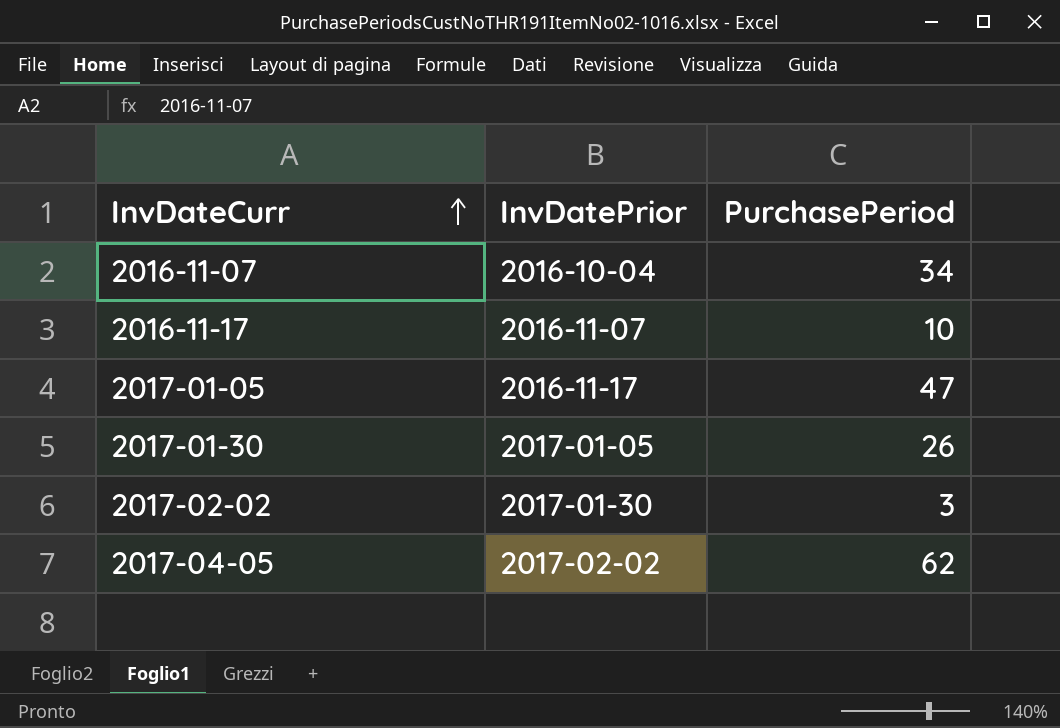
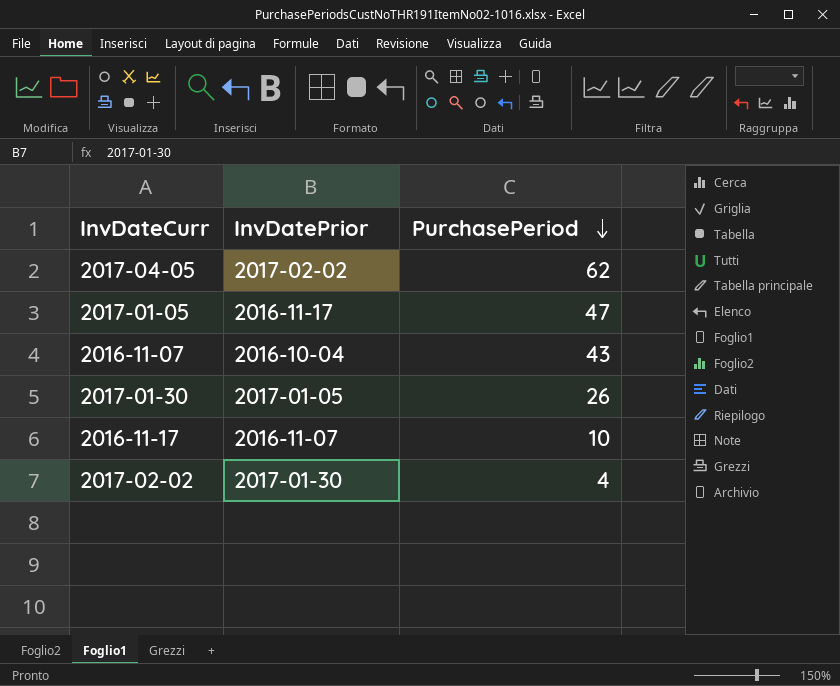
row order: InvDateCurr ascending -> PurchasePeriod descending
2016-11-07 | PurchasePeriod: 34 -> 43
2017-02-02 | PurchasePeriod: 3 -> 4

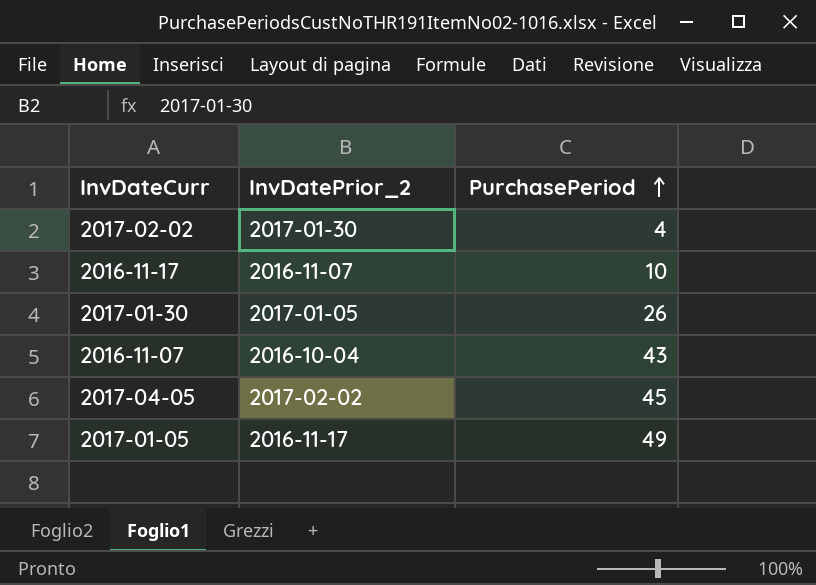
row order: PurchasePeriod descending -> PurchasePeriod ascending
column name: InvDatePrior -> InvDatePrior_2
2017-04-05 | PurchasePeriod: 62 -> 45
2017-01-05 | PurchasePeriod: 47 -> 49

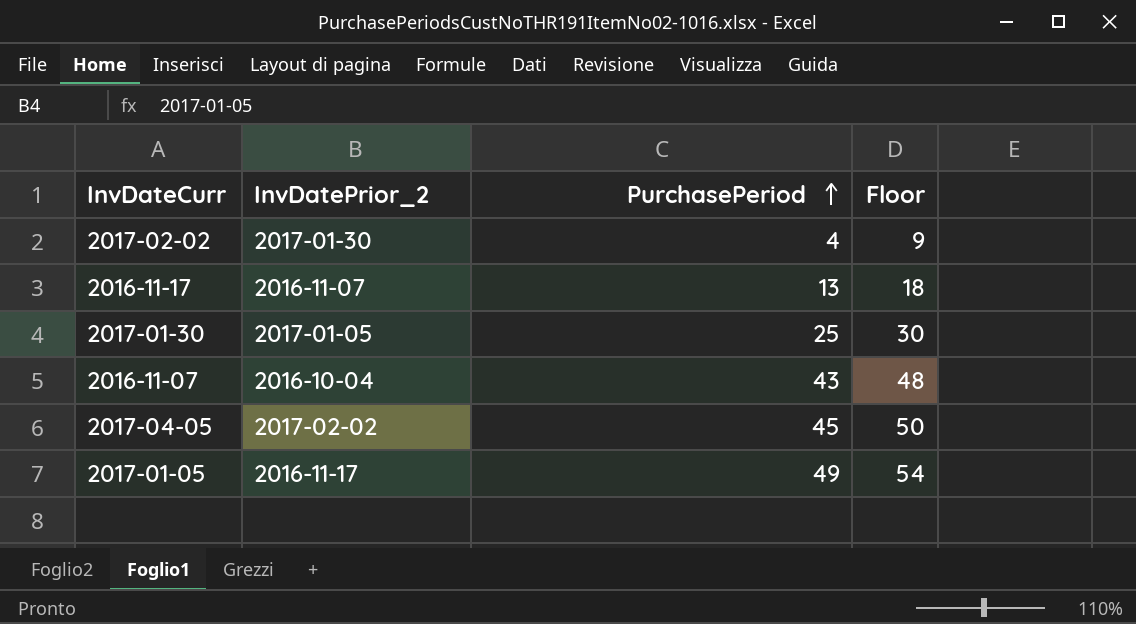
column Floor | formula: none -> [PurchasePeriod] + 5
2016-11-17 | PurchasePeriod: 10 -> 13
2017-01-30 | PurchasePeriod: 26 -> 25

